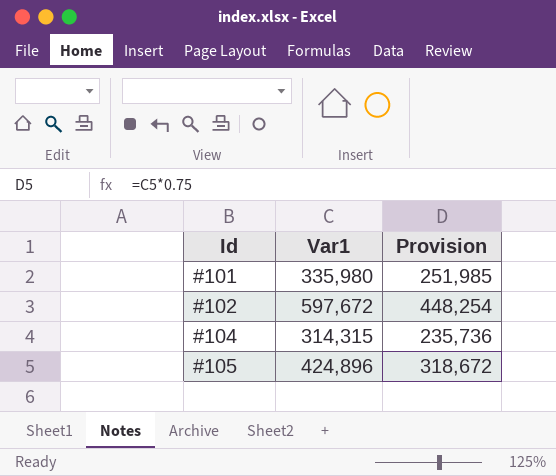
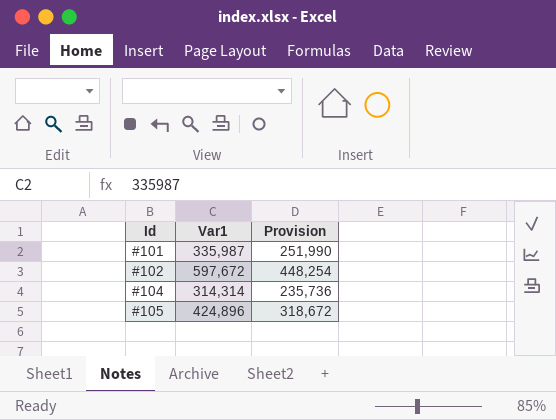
#101 | Var1: 335,980 -> 335,987
#101 | Provision: 251,985 -> 251,990
#104 | Var1: 314,315 -> 314,314

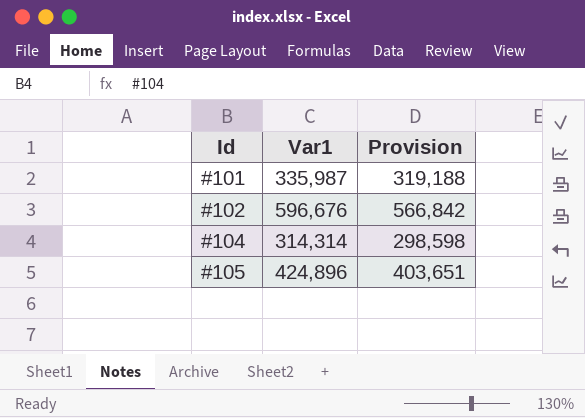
column Provision | formula: [Var1] * 0.75 -> [Var1] * 0.95
#102 | Var1: 597,672 -> 596,676

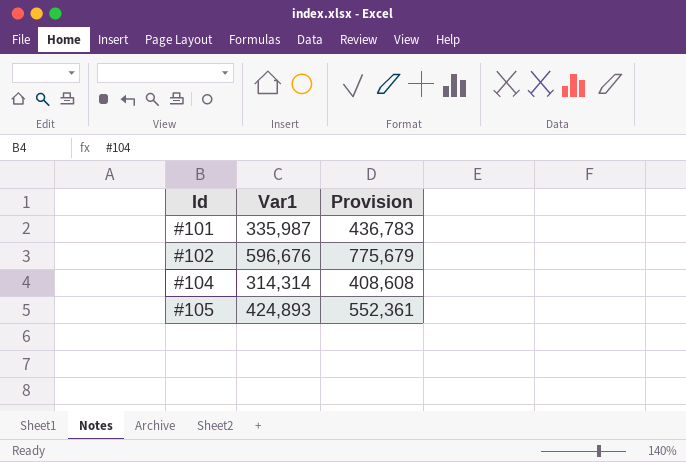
column Provision | formula: [Var1] * 0.95 -> [Var1] * 1.3
#105 | Var1: 424,896 -> 424,893

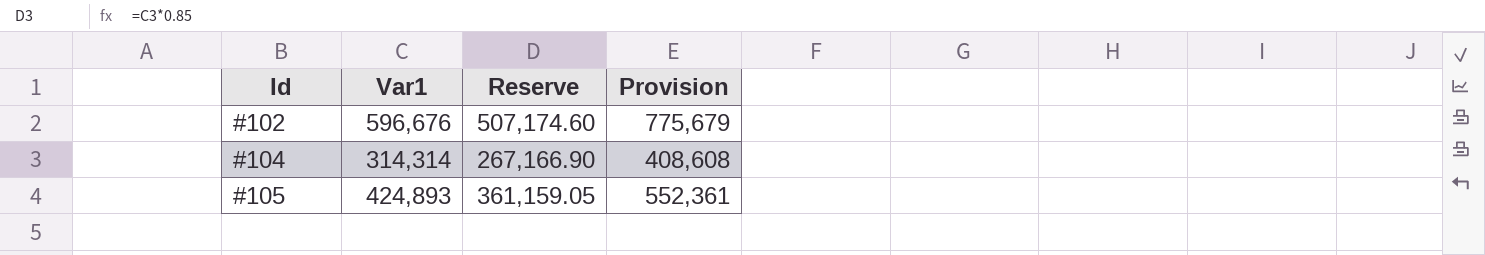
column Reserve | formula: none -> [Var1] * 0.85
row #101: 335,987 | 436,783 -> none

